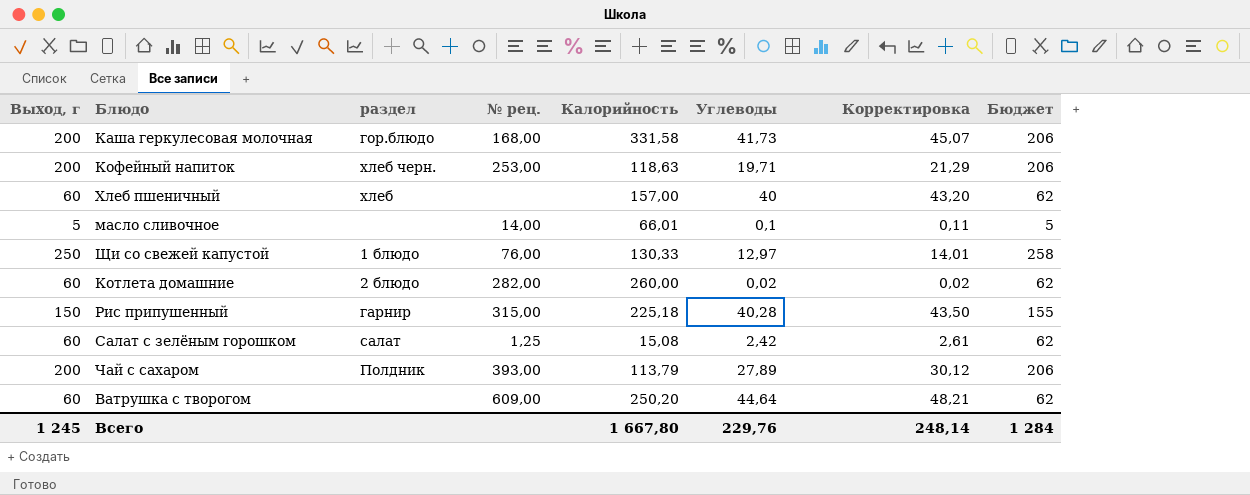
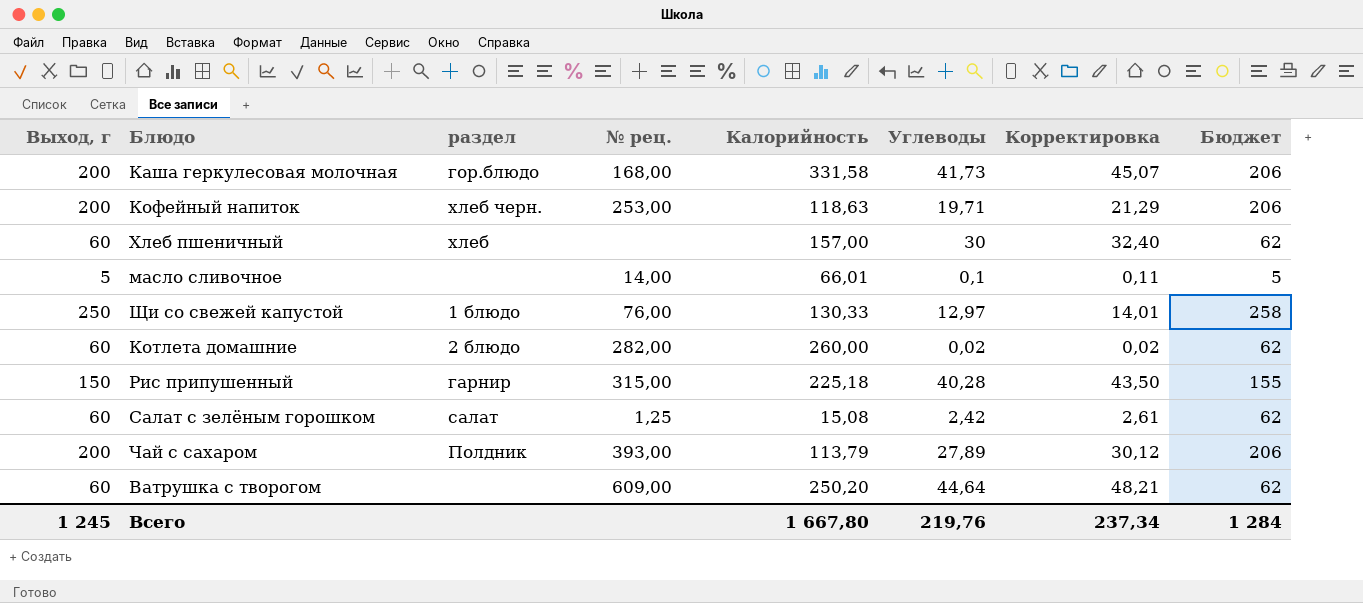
Хлеб пшеничный | Углеводы: 40 -> 30
Хлеб пшеничный | Корректировка: 43,20 -> 32,40
Всего | Углеводы: 229,76 -> 219,76
Всего | Корректировка: 248,14 -> 237,34

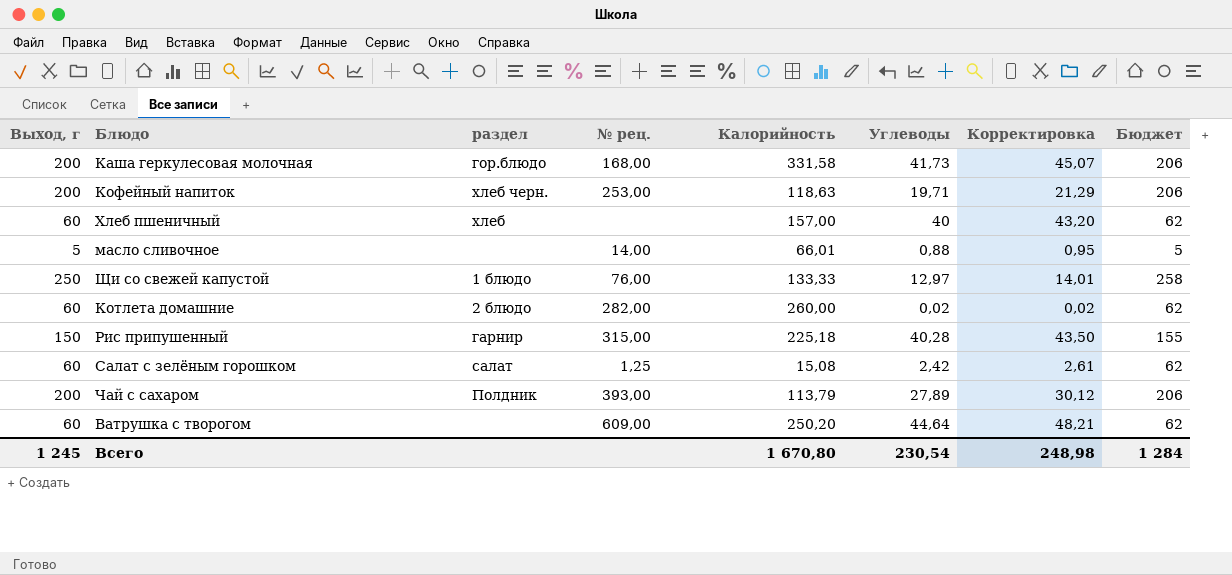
Хлеб пшеничный | Углеводы: 30 -> 40
Хлеб пшеничный | Корректировка: 32,40 -> 43,20
масло сливочное | Углеводы: 0,1 -> 0,88
масло сливочное | Корректировка: 0,11 -> 0,95
Щи со свежей капустой | Калорийность: 130,33 -> 133,33
Всего | Калорийность: 1 667,80 -> 1 670,80
Всего | Углеводы: 219,76 -> 230,54
Всего | Корректировка: 237,34 -> 248,98

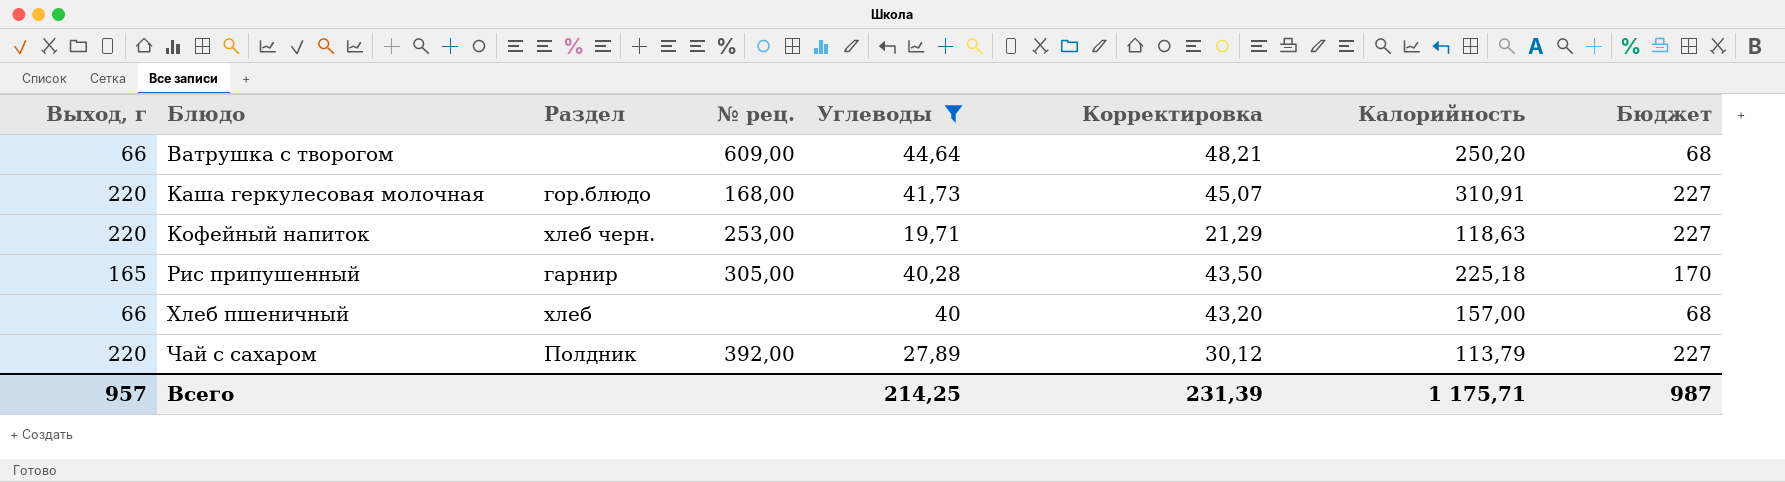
filter: none -> Углеводы >= 19,71
row order: none -> Блюдо ascending
column name: раздел -> Раздел
column Калорийность | position: 5 -> 7
Ватрушка с творогом | Выход, г: 60 -> 66
Ватрушка с творогом | Бюджет: 62 -> 68
Каша геркулесовая молочная | Выход, г: 200 -> 220
Каша геркулесовая молочная | Калорийность: 331,58 -> 310,91
Каша геркулесовая молочная | Бюджет: 206 -> 227
Кофейный напиток | Выход, г: 200 -> 220
Кофейный напиток | Бюджет: 206 -> 227
Рис припушенный | Выход, г: 150 -> 165
Рис припушенный | № рец.: 315,00 -> 305,00
Рис припушенный | Бюджет: 155 -> 170
Хлеб пшеничный | Выход, г: 60 -> 66
Хлеб пшеничный | Бюджет: 62 -> 68
Чай с сахаром | Выход, г: 200 -> 220
Чай с сахаром | № рец.: 393,00 -> 392,00
Чай с сахаром | Бюджет: 206 -> 227
Всего | Выход, г: 1 245 -> 957
Всего | Углеводы: 230,54 -> 214,25
Всего | Корректировка: 248,98 -> 231,39
Всего | Калорийность: 1 670,80 -> 1 175,71
Всего | Бюджет: 1 284 -> 987

